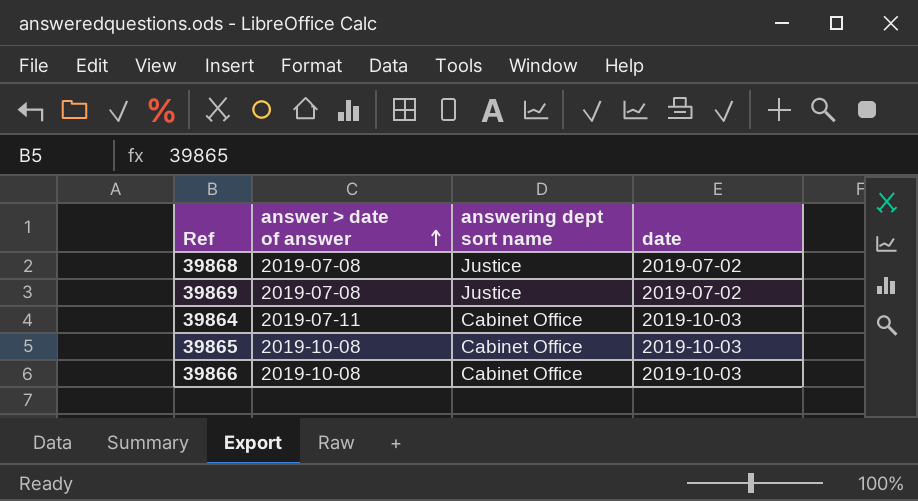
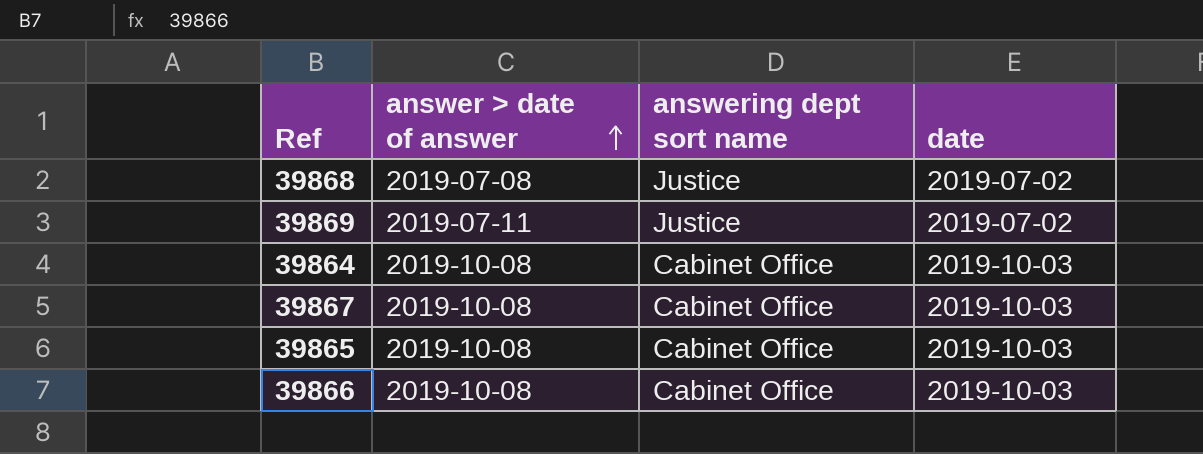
39869 | answer > date of answer: 2019-07-08 -> 2019-07-11
39864 | answer > date of answer: 2019-07-11 -> 2019-10-08
row 39867: none -> 2019-10-08 | Cabinet Office | 2019-10-03

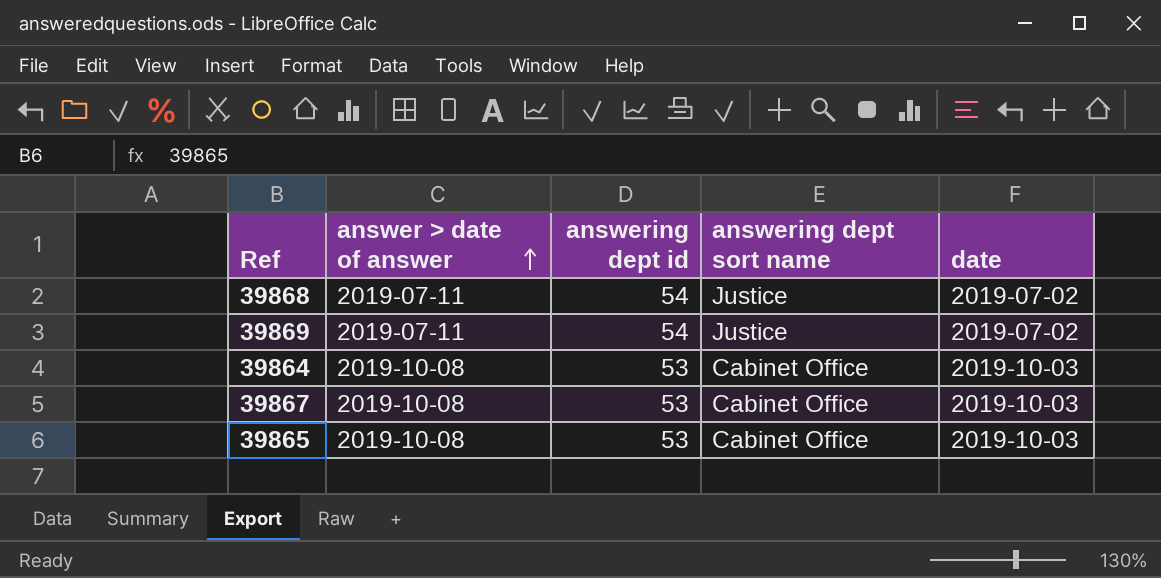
column answering dept id | position: none -> 3
row 39866: 2019-10-08 | Cabinet Office | 2019-10-03 -> none
39868 | answer > date of answer: 2019-07-08 -> 2019-07-11

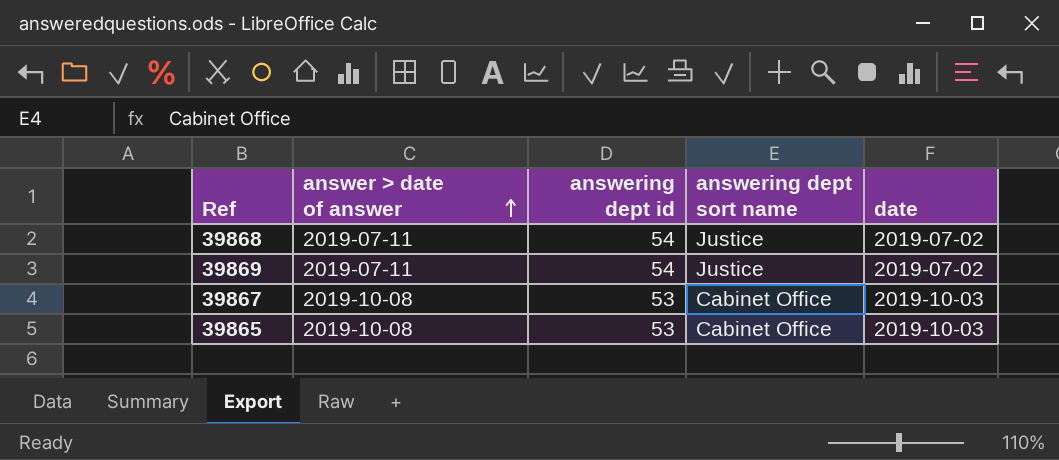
row 39864: 2019-10-08 | 53 | Cabinet Office | 2019-10-03 -> none

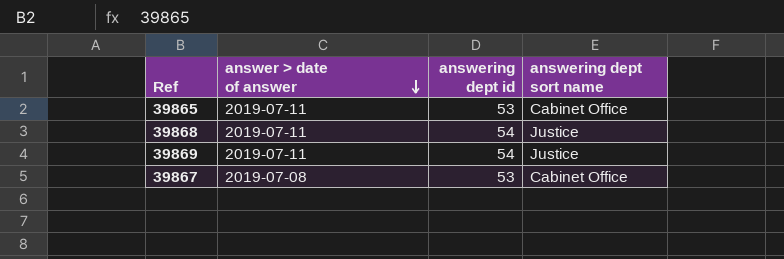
row order: answer > date of answer ascending -> answer > date of answer descending
column date | position: 5 -> none
39865 | answer > date of answer: 2019-10-08 -> 2019-07-11
39867 | answer > date of answer: 2019-10-08 -> 2019-07-08

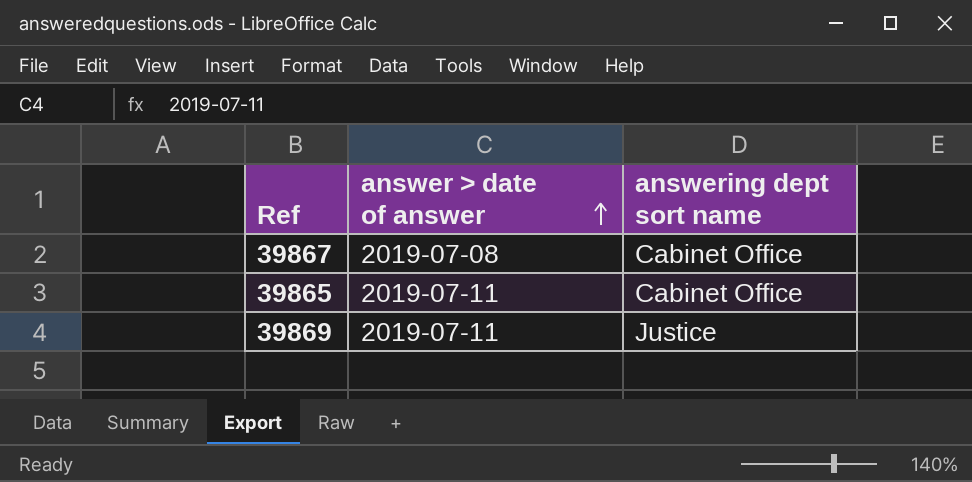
row order: answer > date of answer descending -> answer > date of answer ascending
column answering dept id | position: 3 -> none
row 39868: 2019-07-11 | 54 | Justice -> none

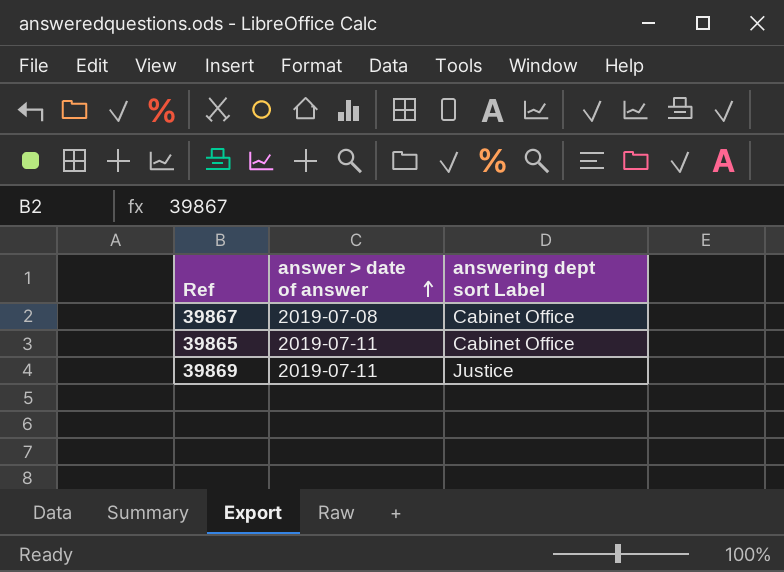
column name: answering dept sort name -> answering dept sort Label

